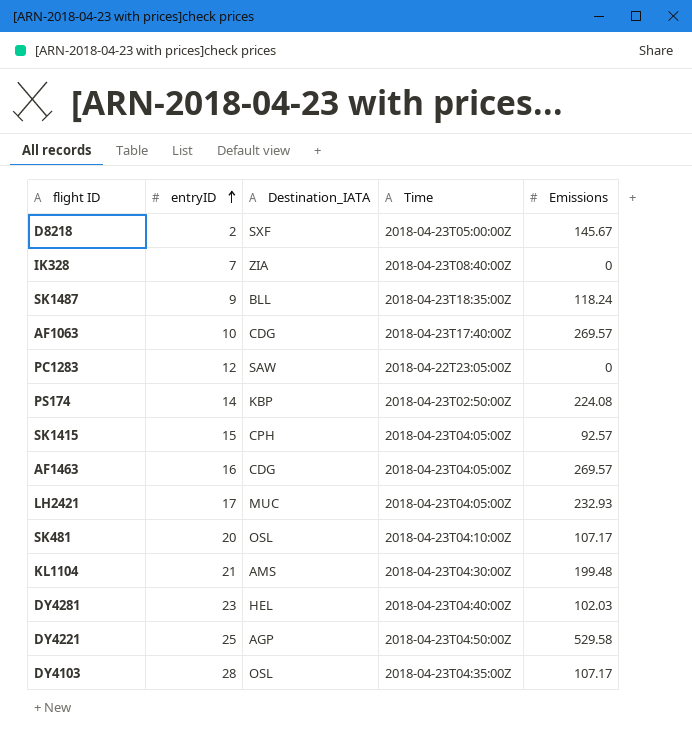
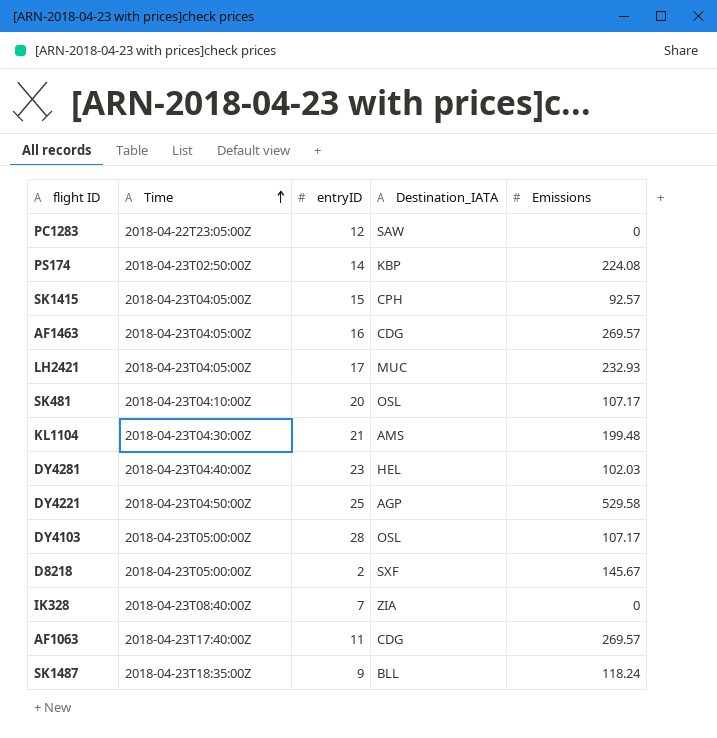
row order: entryID ascending -> Time ascending
column Time | position: 4 -> 2
DY4103 | Time: 2018-04-23T04:35:00Z -> 2018-04-23T05:00:00Z
AF1063 | entryID: 10 -> 11

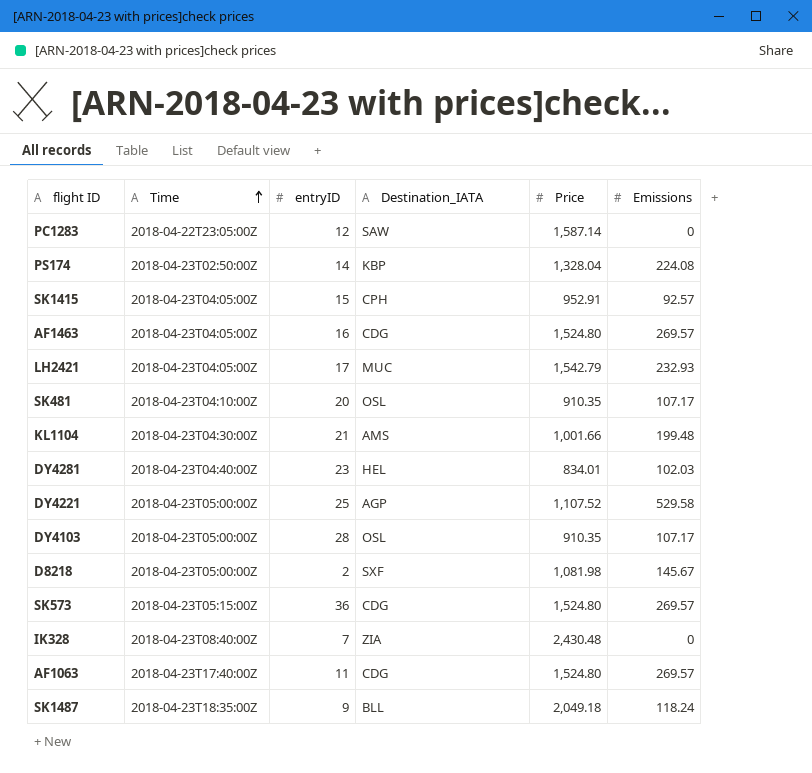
column Price | position: none -> 5
DY4221 | Time: 2018-04-23T04:50:00Z -> 2018-04-23T05:00:00Z
row SK573: none -> 2018-04-23T05:15:00Z | 36 | CDG | 1,524.80 | 269.57

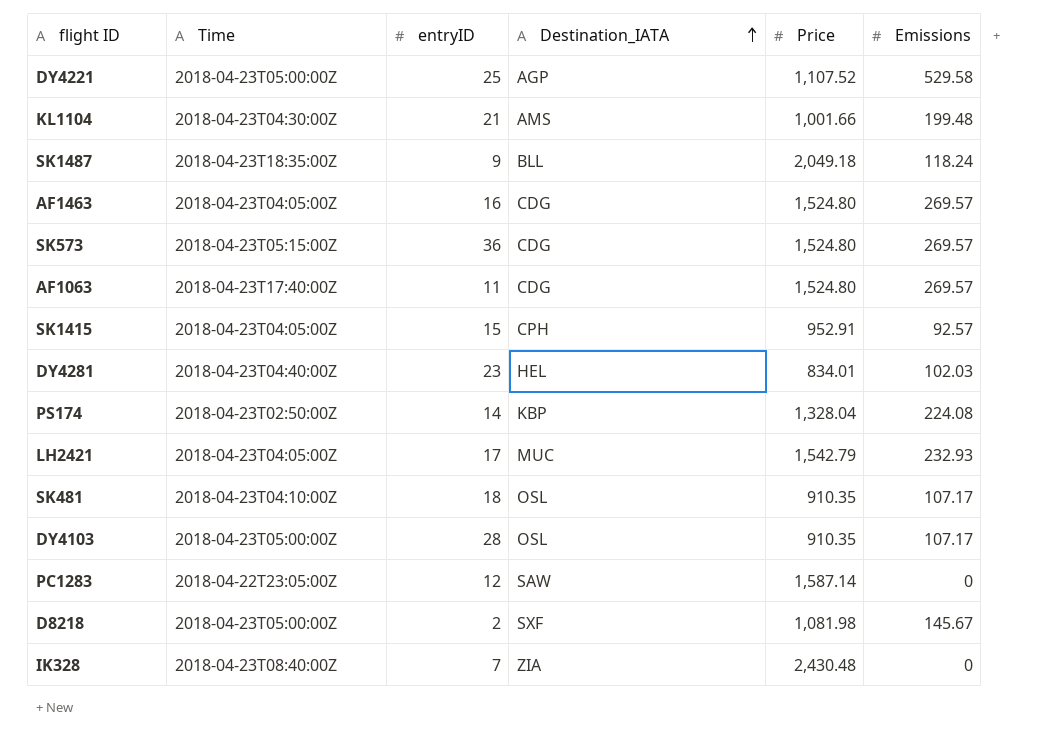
row order: Time ascending -> Destination_IATA ascending
SK481 | entryID: 20 -> 18

